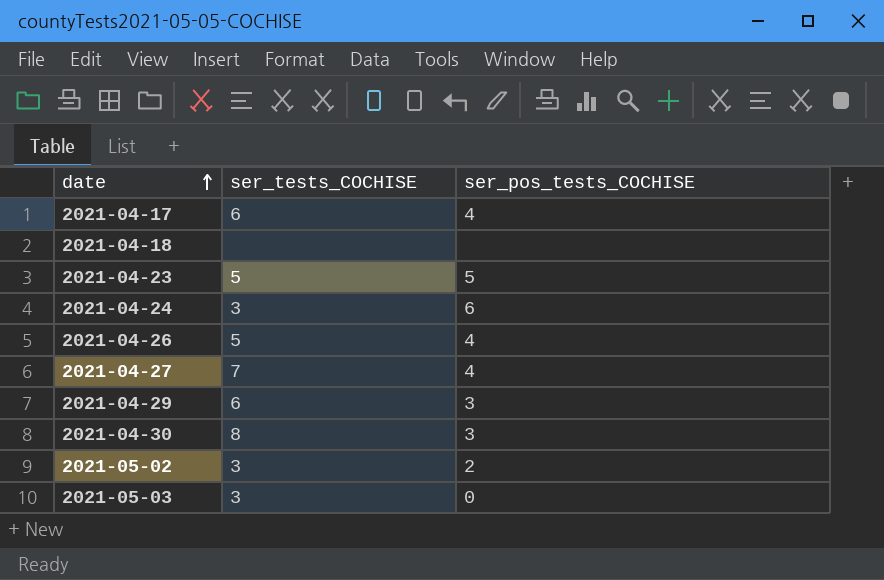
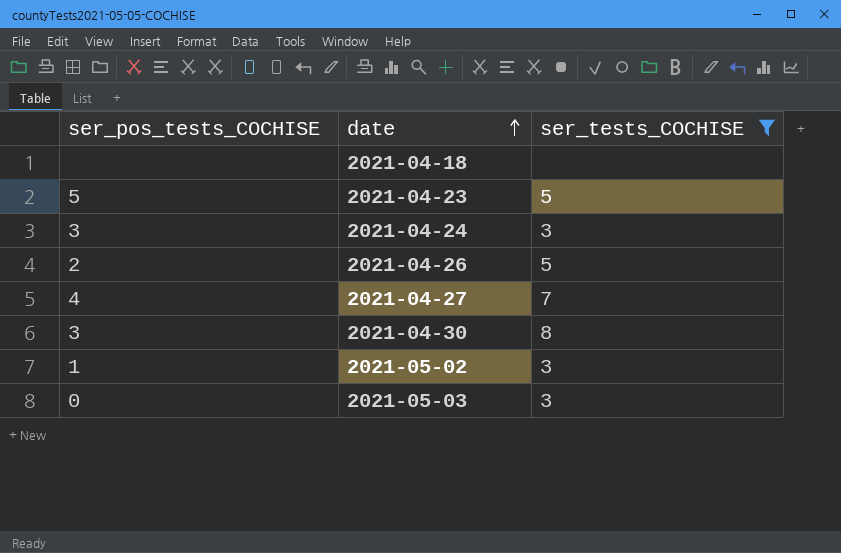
filter: none -> ser_tests_COCHISE != 6
column ser_pos_tests_COCHISE | position: 3 -> 1
2021-04-24 | ser_pos_tests_COCHISE: 6 -> 3
2021-04-26 | ser_pos_tests_COCHISE: 4 -> 2
2021-05-02 | ser_pos_tests_COCHISE: 2 -> 1

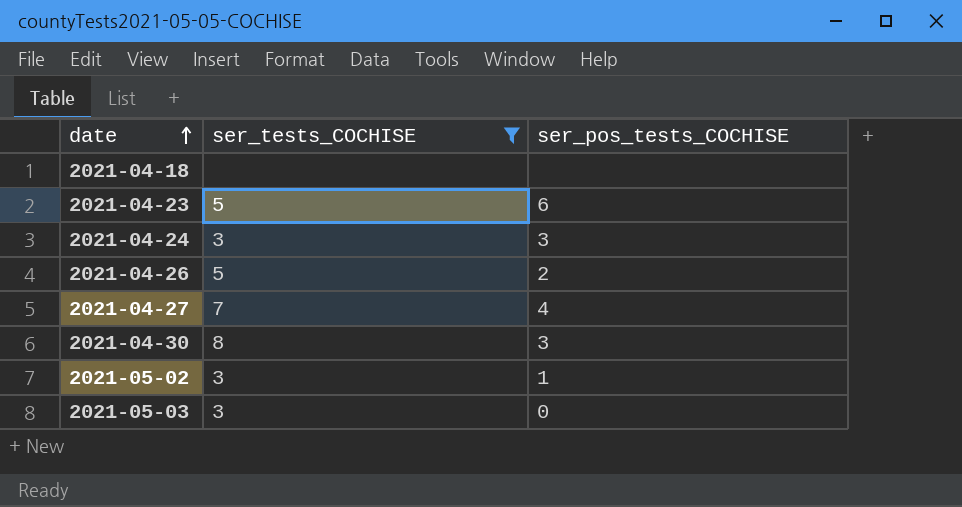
column ser_pos_tests_COCHISE | position: 1 -> 3
2021-04-23 | ser_pos_tests_COCHISE: 5 -> 6

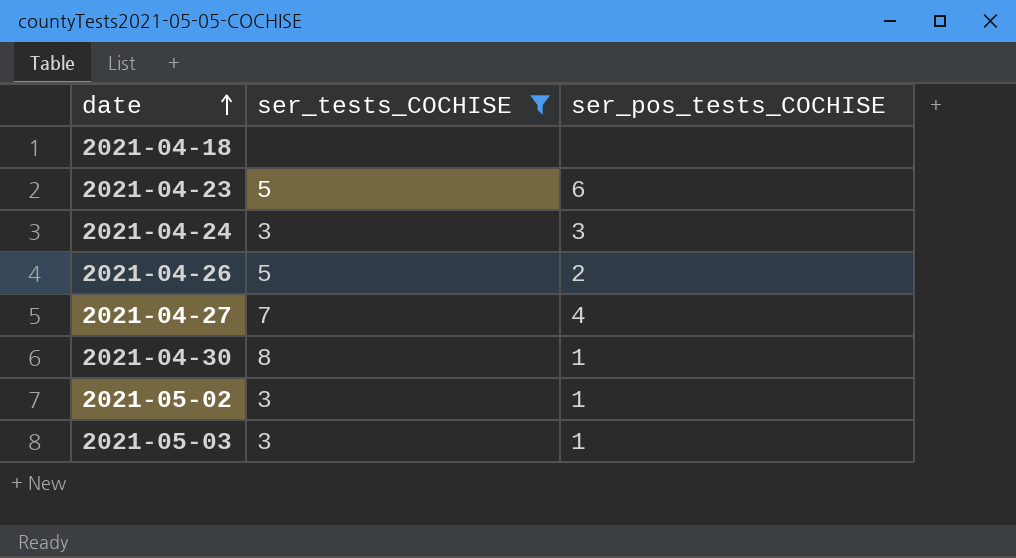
2021-04-30 | ser_pos_tests_COCHISE: 3 -> 1
2021-05-03 | ser_pos_tests_COCHISE: 0 -> 1

